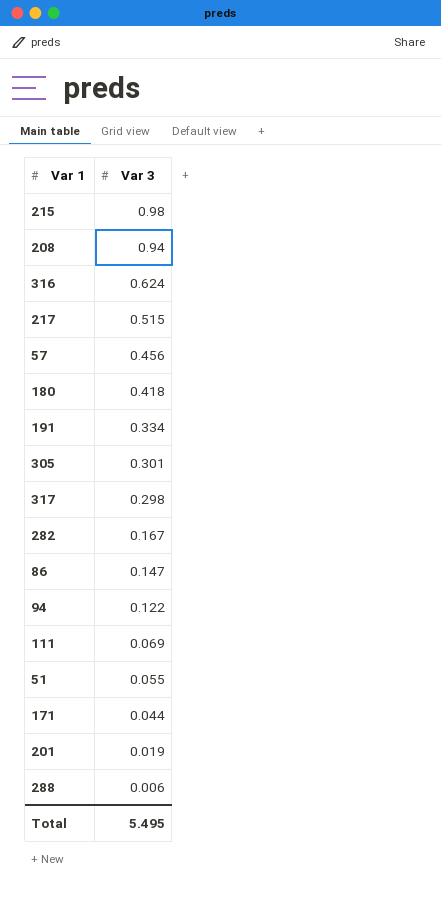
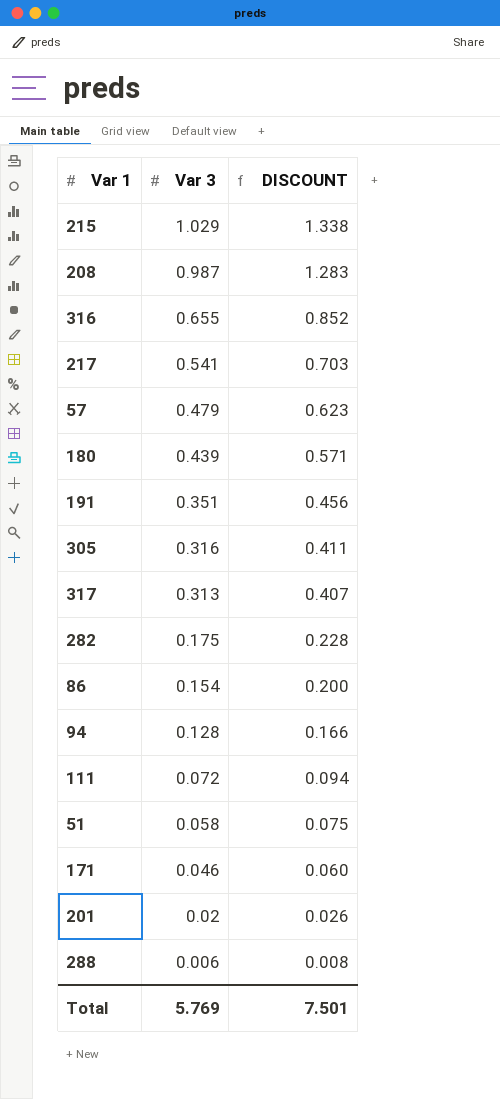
column DISCOUNT | formula: none -> [Var 3] * 1.3
215 | Var 3: 0.98 -> 1.029
208 | Var 3: 0.94 -> 0.987
316 | Var 3: 0.624 -> 0.655
217 | Var 3: 0.515 -> 0.541
57 | Var 3: 0.456 -> 0.479
180 | Var 3: 0.418 -> 0.439
191 | Var 3: 0.334 -> 0.351
305 | Var 3: 0.301 -> 0.316
317 | Var 3: 0.298 -> 0.313
282 | Var 3: 0.167 -> 0.175
86 | Var 3: 0.147 -> 0.154
94 | Var 3: 0.122 -> 0.128
111 | Var 3: 0.069 -> 0.072
51 | Var 3: 0.055 -> 0.058
171 | Var 3: 0.044 -> 0.046
201 | Var 3: 0.019 -> 0.02
Total | Var 3: 5.495 -> 5.769

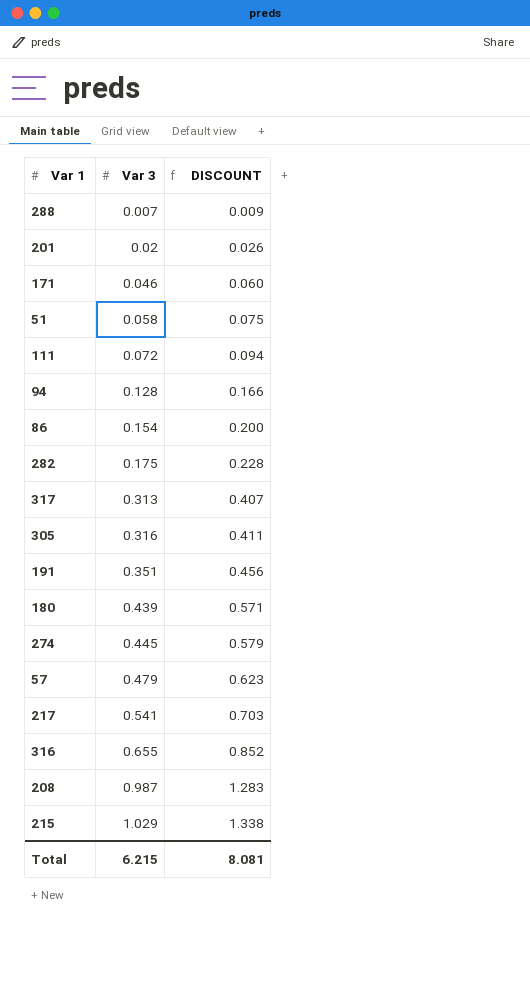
row order: Var 3 descending -> Var 3 ascending
288 | Var 3: 0.006 -> 0.007
288 | DISCOUNT: 0.008 -> 0.009
row 274: none -> 0.445 | 0.579
Total | Var 3: 5.769 -> 6.215
Total | DISCOUNT: 7.501 -> 8.081

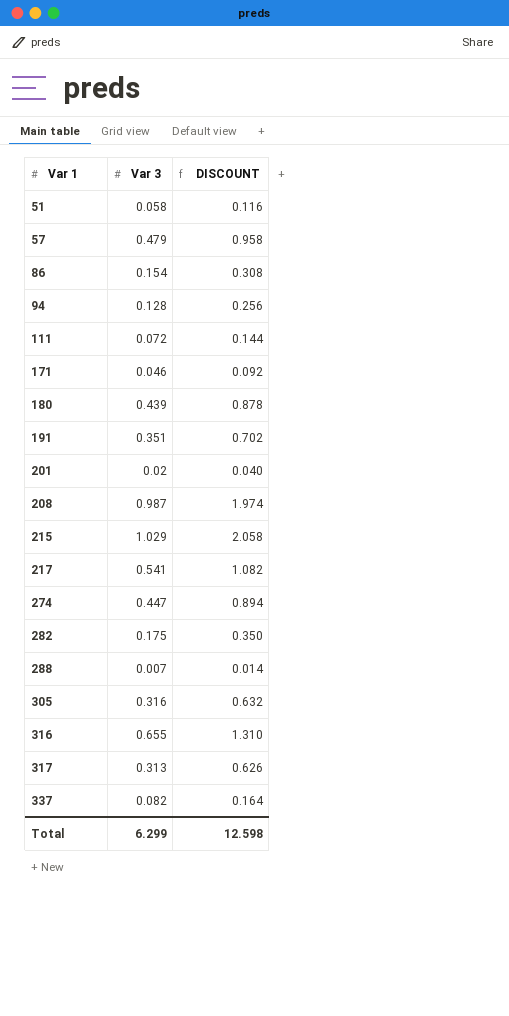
row order: Var 3 ascending -> Var 1 ascending
column DISCOUNT | formula: [Var 3] * 1.3 -> [Var 3] * 2
274 | Var 3: 0.445 -> 0.447
row 337: none -> 0.082 | 0.164
Total | Var 3: 6.215 -> 6.299
Total | DISCOUNT: 8.081 -> 12.598

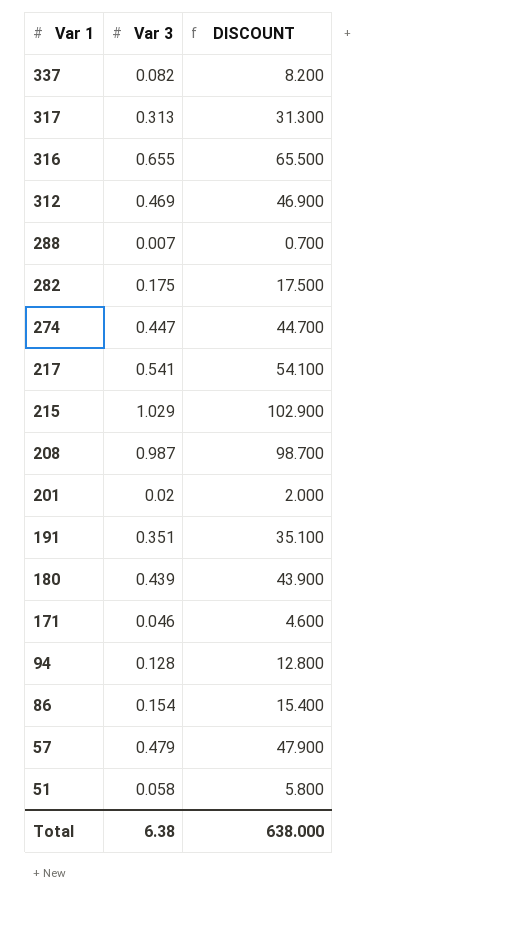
row order: Var 1 ascending -> Var 1 descending
column DISCOUNT | formula: [Var 3] * 2 -> [Var 3] * 100
row 111: 0.072 | 0.144 -> none
row 305: 0.316 | 0.632 -> none
row 312: none -> 0.469 | 46.900
Total | Var 3: 6.299 -> 6.38
Total | DISCOUNT: 12.598 -> 638.000

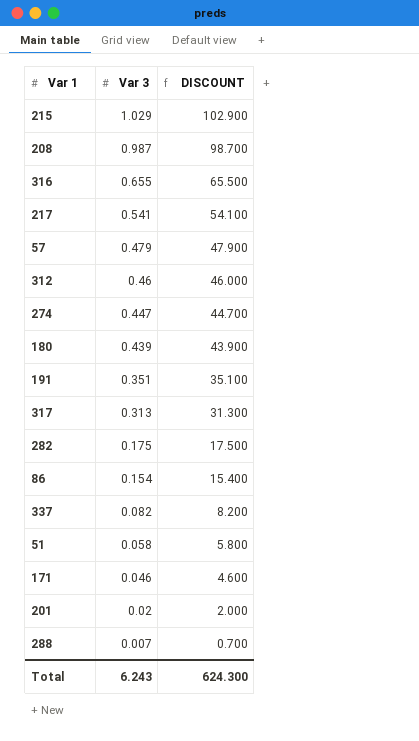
row order: Var 1 descending -> Var 3 descending
row 94: 0.128 | 12.800 -> none
312 | Var 3: 0.469 -> 0.46
312 | DISCOUNT: 46.900 -> 46.000
Total | Var 3: 6.38 -> 6.243
Total | DISCOUNT: 638.000 -> 624.300

